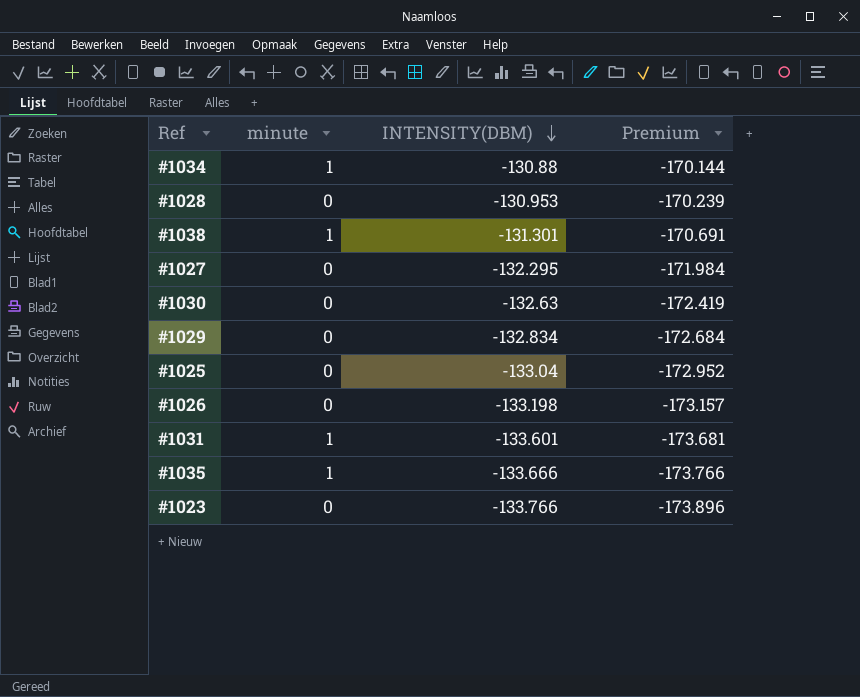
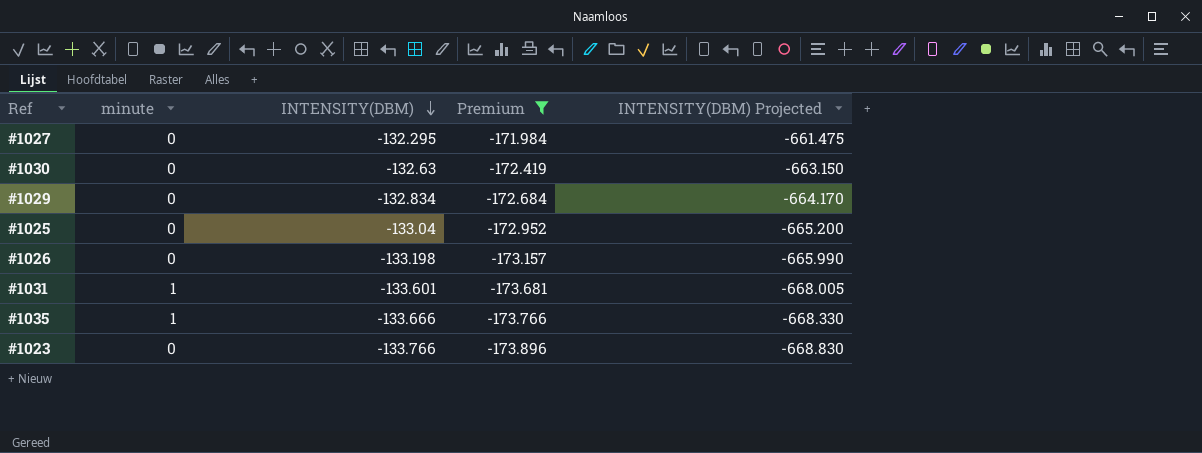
filter: none -> Premium <= -171.984
column INTENSITY(DBM) Projected | formula: none -> [INTENSITY(DBM)] * 5

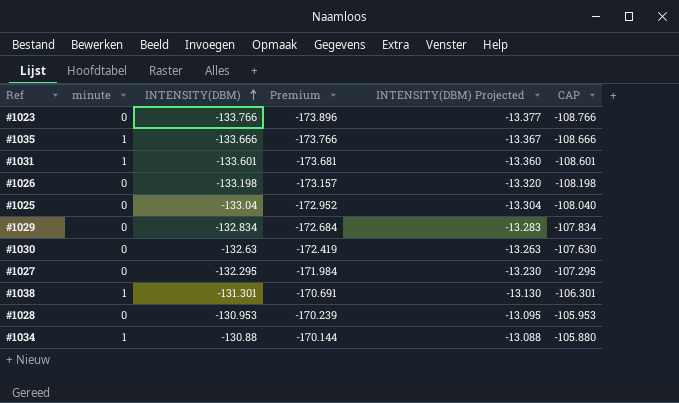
filter: Premium <= -171.984 -> none
row order: INTENSITY(DBM) descending -> INTENSITY(DBM) ascending
column INTENSITY(DBM) Projected | formula: [INTENSITY(DBM)] * 5 -> [INTENSITY(DBM)] * 0.1
column CAP | formula: none -> [INTENSITY(DBM)] + 25

